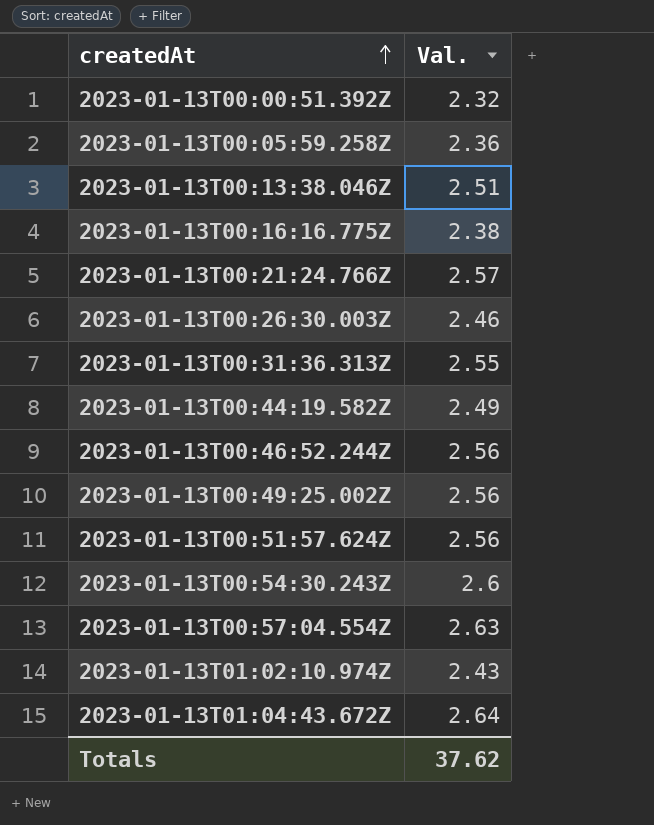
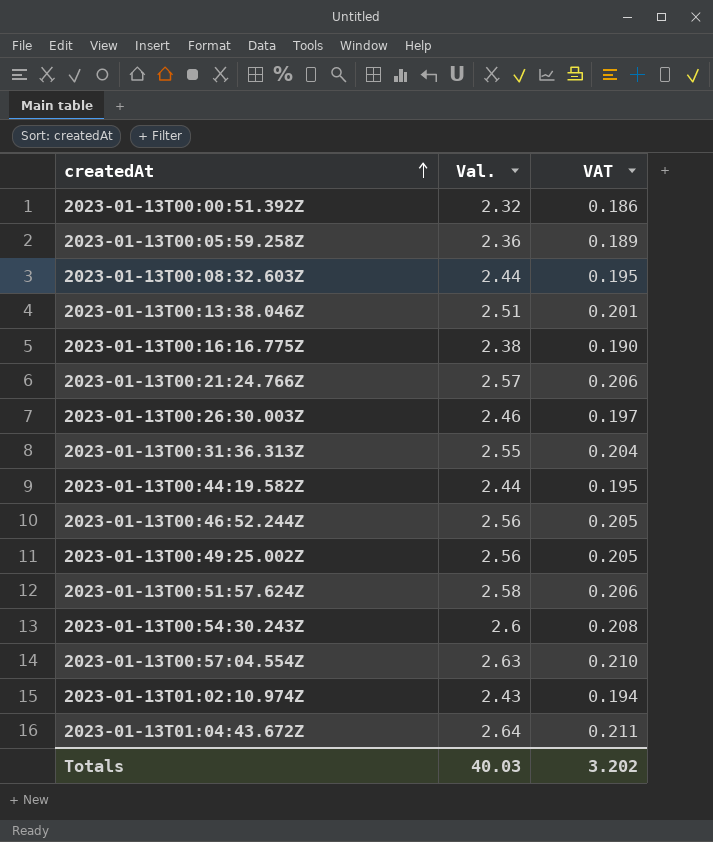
column VAT | formula: none -> [Val.] * 0.08
row 2023-01-13T00:08:32.603Z: none -> 2.44 | 0.195
2023-01-13T00:44:19.582Z | Val.: 2.49 -> 2.44
2023-01-13T00:51:57.624Z | Val.: 2.56 -> 2.58
Totals | Val.: 37.62 -> 40.03

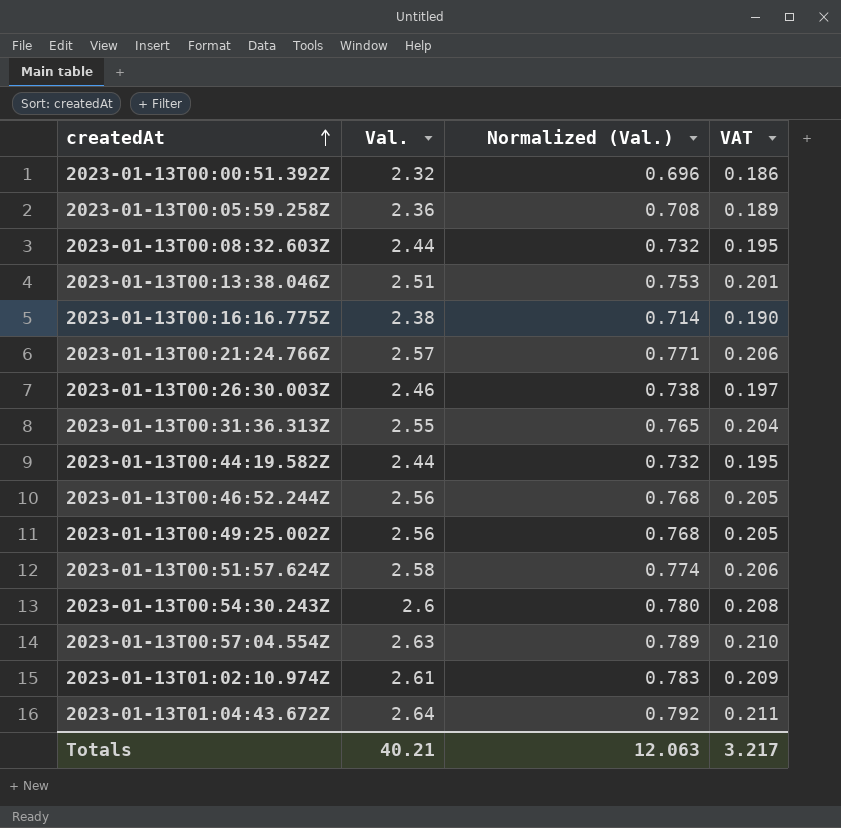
column Normalized (Val.) | formula: none -> [Val.] * 0.3
2023-01-13T01:02:10.974Z | Val.: 2.43 -> 2.61
2023-01-13T01:02:10.974Z | VAT: 0.194 -> 0.209
Totals | Val.: 40.03 -> 40.21
Totals | VAT: 3.202 -> 3.217

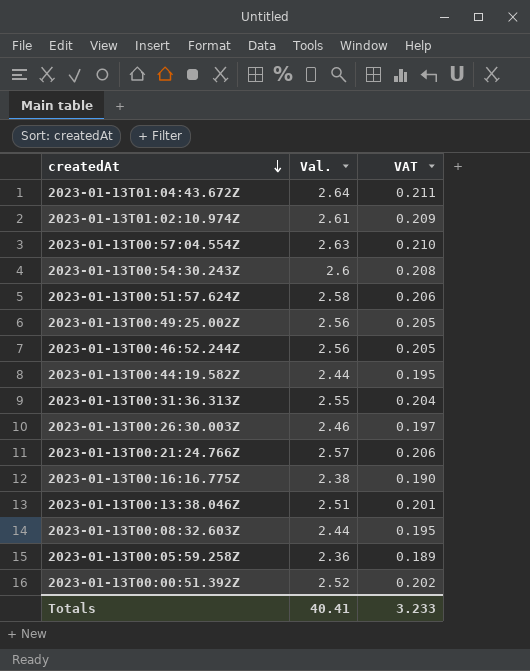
row order: createdAt ascending -> createdAt descending
column Normalized (Val.) | formula: [Val.] * 0.3 -> none
2023-01-13T00:00:51.392Z | Val.: 2.32 -> 2.52
2023-01-13T00:00:51.392Z | VAT: 0.186 -> 0.202
Totals | Val.: 40.21 -> 40.41
Totals | VAT: 3.217 -> 3.233

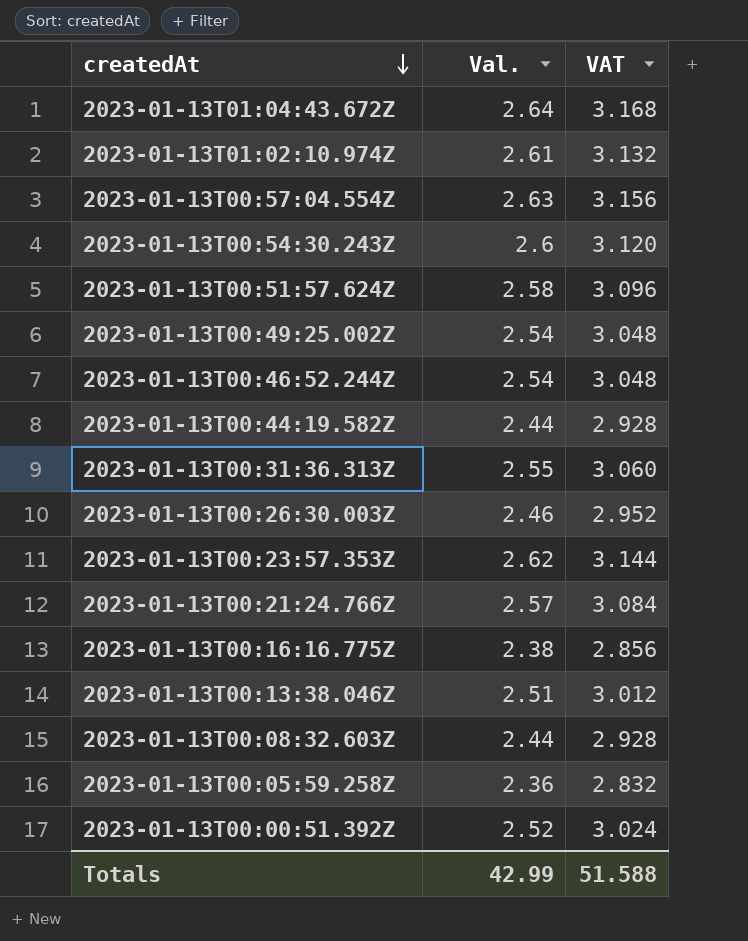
column VAT | formula: [Val.] * 0.08 -> [Val.] * 1.2
2023-01-13T00:49:25.002Z | Val.: 2.56 -> 2.54
2023-01-13T00:46:52.244Z | Val.: 2.56 -> 2.54
row 2023-01-13T00:23:57.353Z: none -> 2.62 | 3.144
Totals | Val.: 40.41 -> 42.99
Totals | VAT: 3.233 -> 51.588

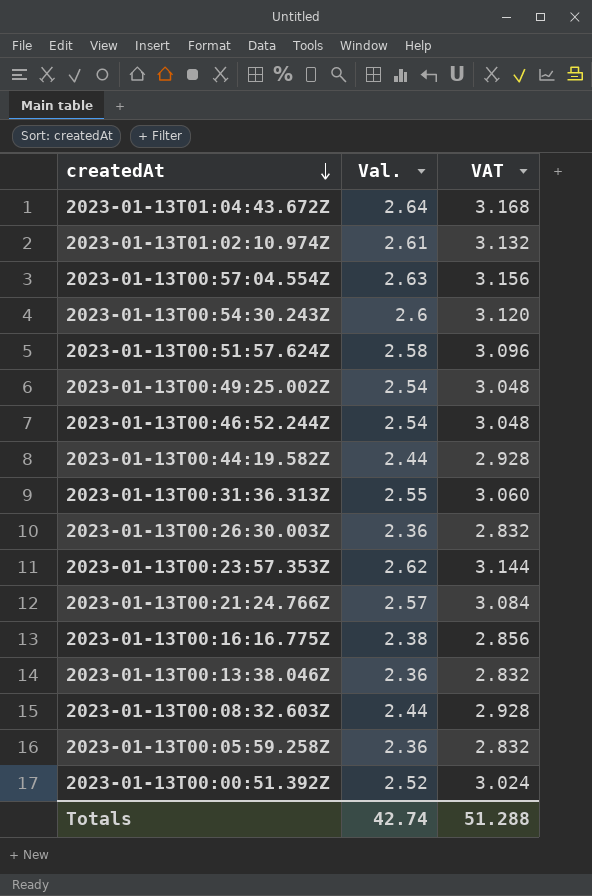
2023-01-13T00:26:30.003Z | Val.: 2.46 -> 2.36
2023-01-13T00:26:30.003Z | VAT: 2.952 -> 2.832
2023-01-13T00:13:38.046Z | Val.: 2.51 -> 2.36
2023-01-13T00:13:38.046Z | VAT: 3.012 -> 2.832
Totals | Val.: 42.99 -> 42.74
Totals | VAT: 51.588 -> 51.288

